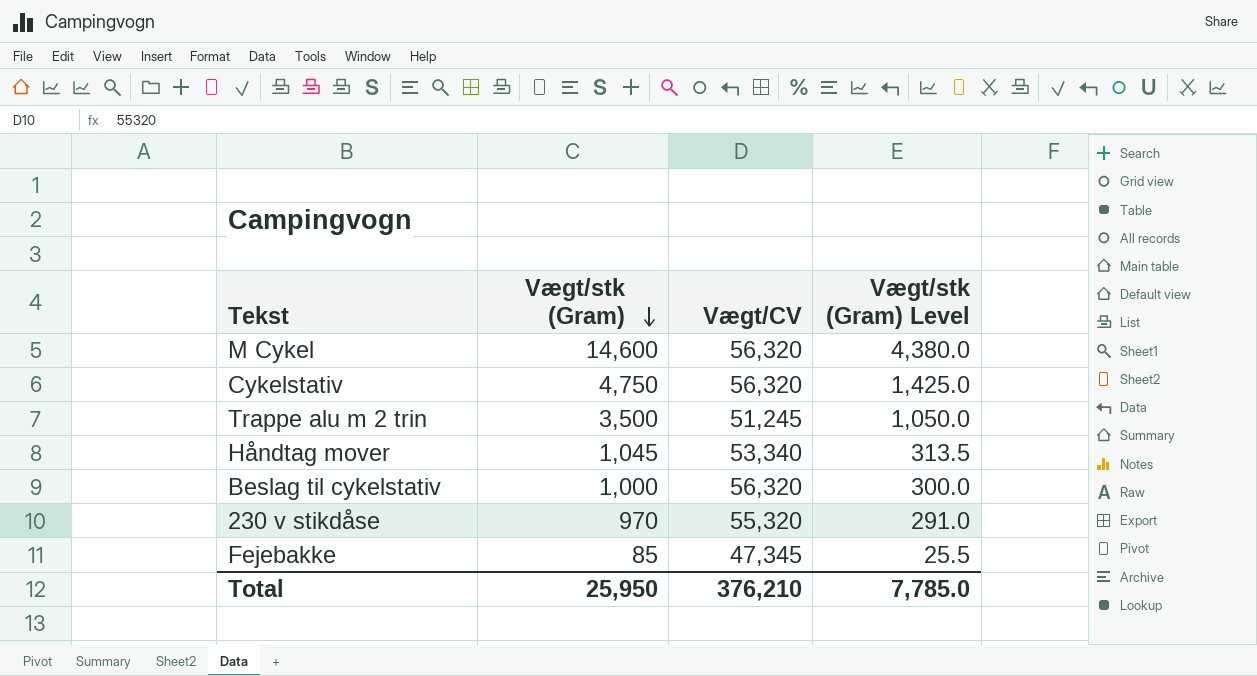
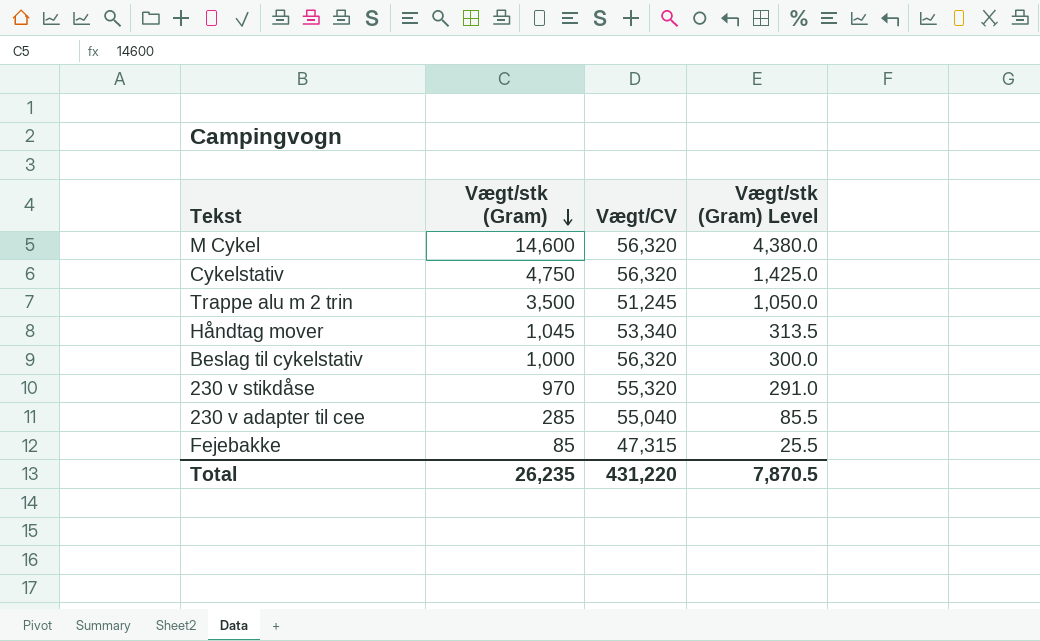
row 230 v adapter til cee: none -> 285 | 55,040 | 85.5
Fejebakke | Vægt/CV: 47,345 -> 47,315
Total | Vægt/stk (Gram): 25,950 -> 26,235
Total | Vægt/CV: 376,210 -> 431,220
Total | Vægt/stk (Gram) Level: 7,785.0 -> 7,870.5

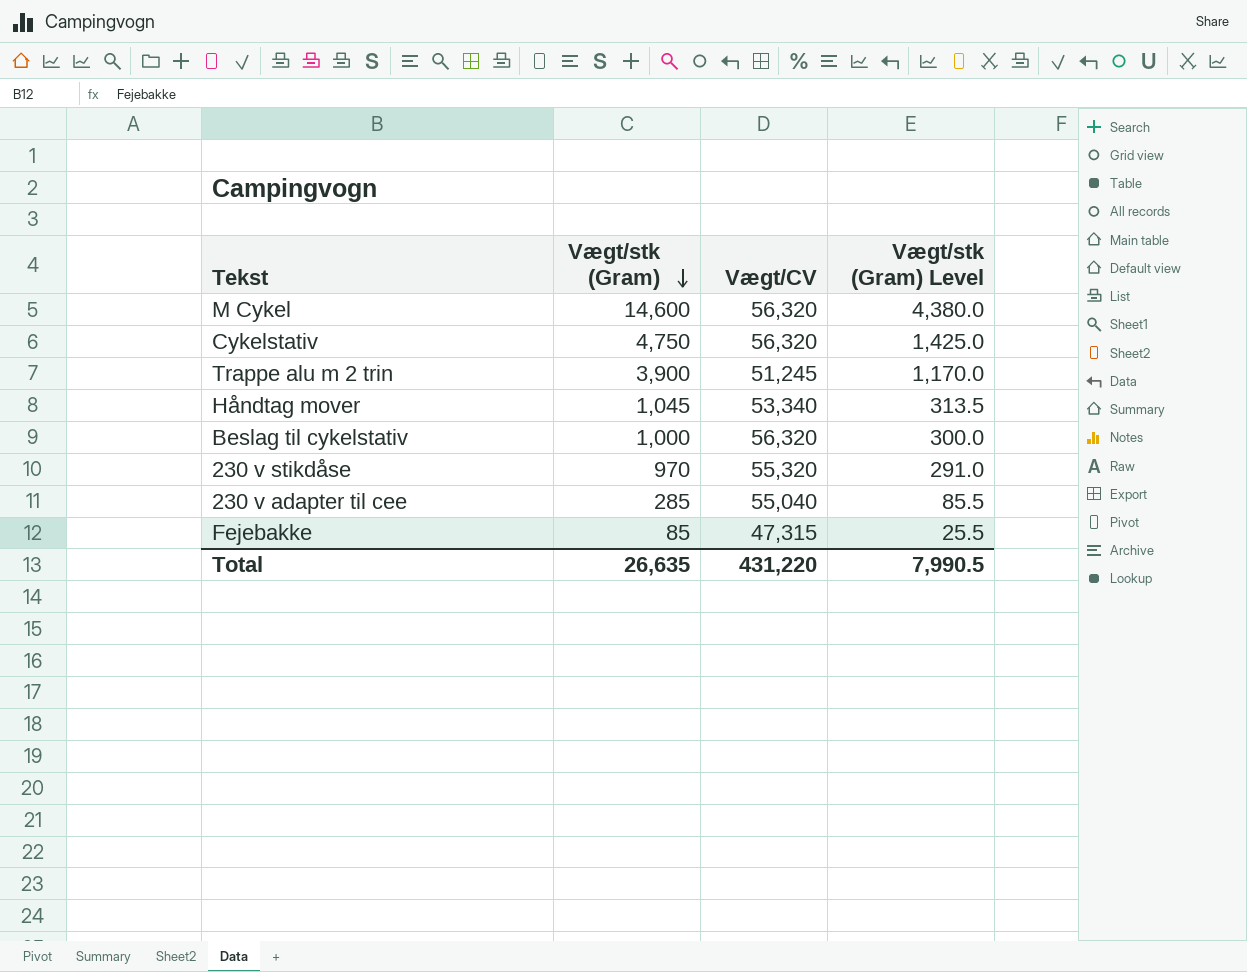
Trappe alu m 2 trin | Vægt/stk (Gram): 3,500 -> 3,900
Trappe alu m 2 trin | Vægt/stk (Gram) Level: 1,050.0 -> 1,170.0
Total | Vægt/stk (Gram): 26,235 -> 26,635
Total | Vægt/stk (Gram) Level: 7,870.5 -> 7,990.5

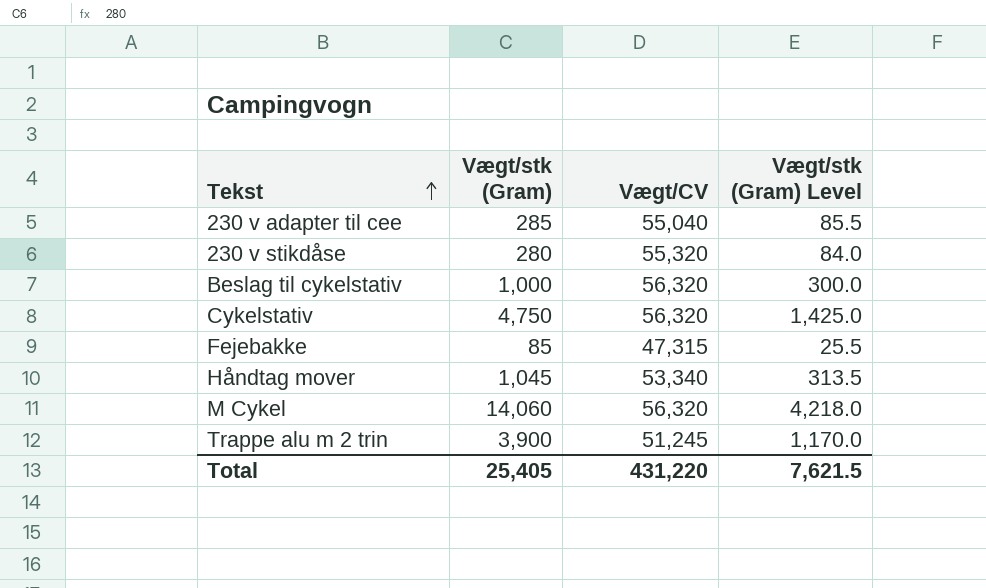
row order: Vægt/stk (Gram) descending -> Tekst ascending
230 v stikdåse | Vægt/stk (Gram): 970 -> 280
230 v stikdåse | Vægt/stk (Gram) Level: 291.0 -> 84.0
M Cykel | Vægt/stk (Gram): 14,600 -> 14,060
M Cykel | Vægt/stk (Gram) Level: 4,380.0 -> 4,218.0
Total | Vægt/stk (Gram): 26,635 -> 25,405
Total | Vægt/stk (Gram) Level: 7,990.5 -> 7,621.5

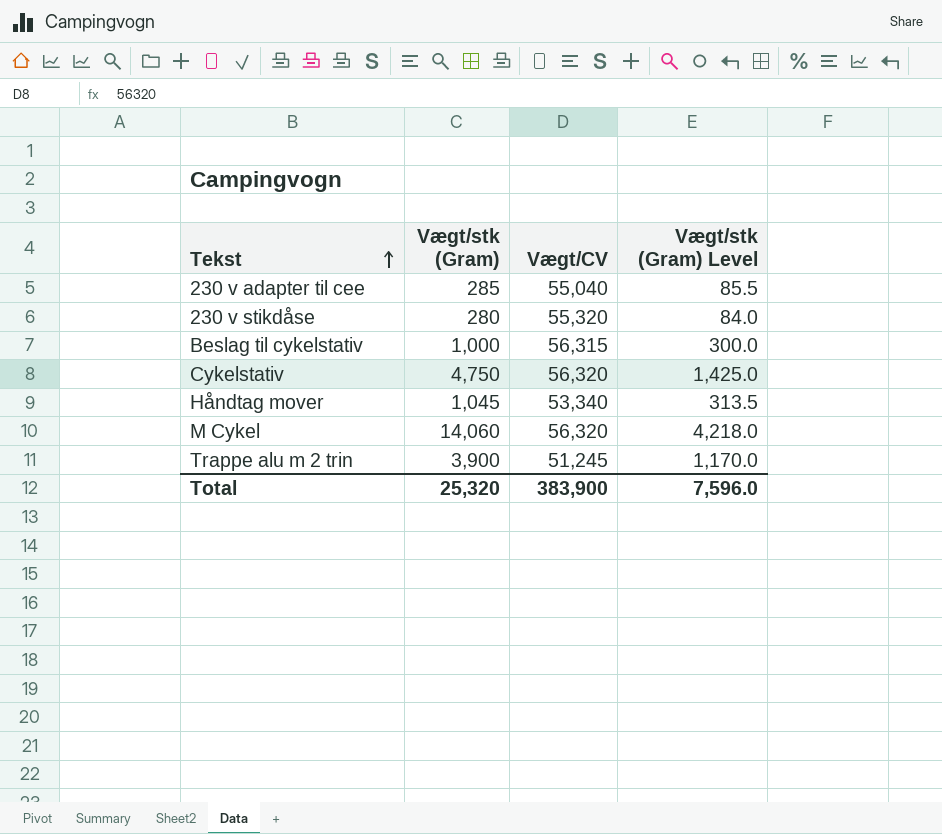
row Fejebakke: 85 | 47,315 | 25.5 -> none
Beslag til cykelstativ | Vægt/CV: 56,320 -> 56,315
Total | Vægt/stk (Gram): 25,405 -> 25,320
Total | Vægt/CV: 431,220 -> 383,900
Total | Vægt/stk (Gram) Level: 7,621.5 -> 7,596.0

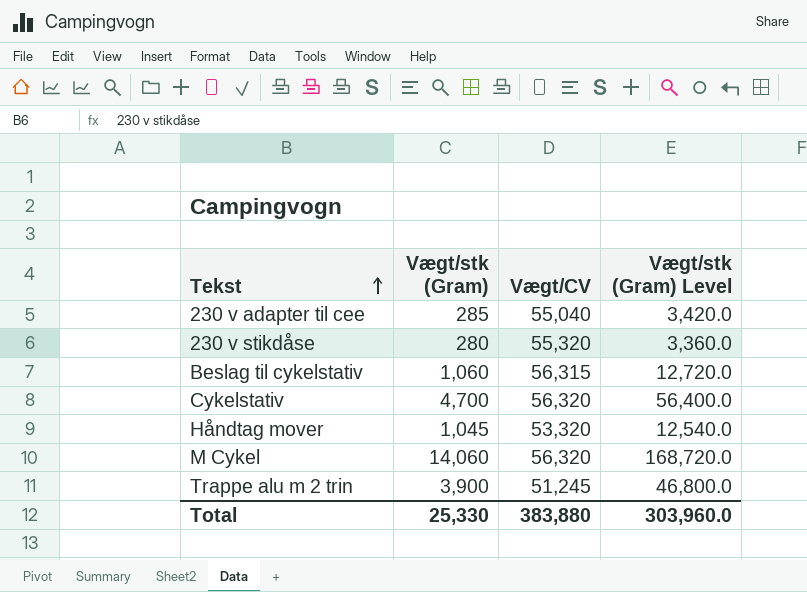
column Vægt/stk (Gram) Level | formula: [Vægt/stk (Gram)] * 0.3 -> [Vægt/stk (Gram)] * 12
Beslag til cykelstativ | Vægt/stk (Gram): 1,000 -> 1,060
Cykelstativ | Vægt/stk (Gram): 4,750 -> 4,700
Håndtag mover | Vægt/CV: 53,340 -> 53,320
Total | Vægt/stk (Gram): 25,320 -> 25,330
Total | Vægt/CV: 383,900 -> 383,880
Total | Vægt/stk (Gram) Level: 7,596.0 -> 303,960.0

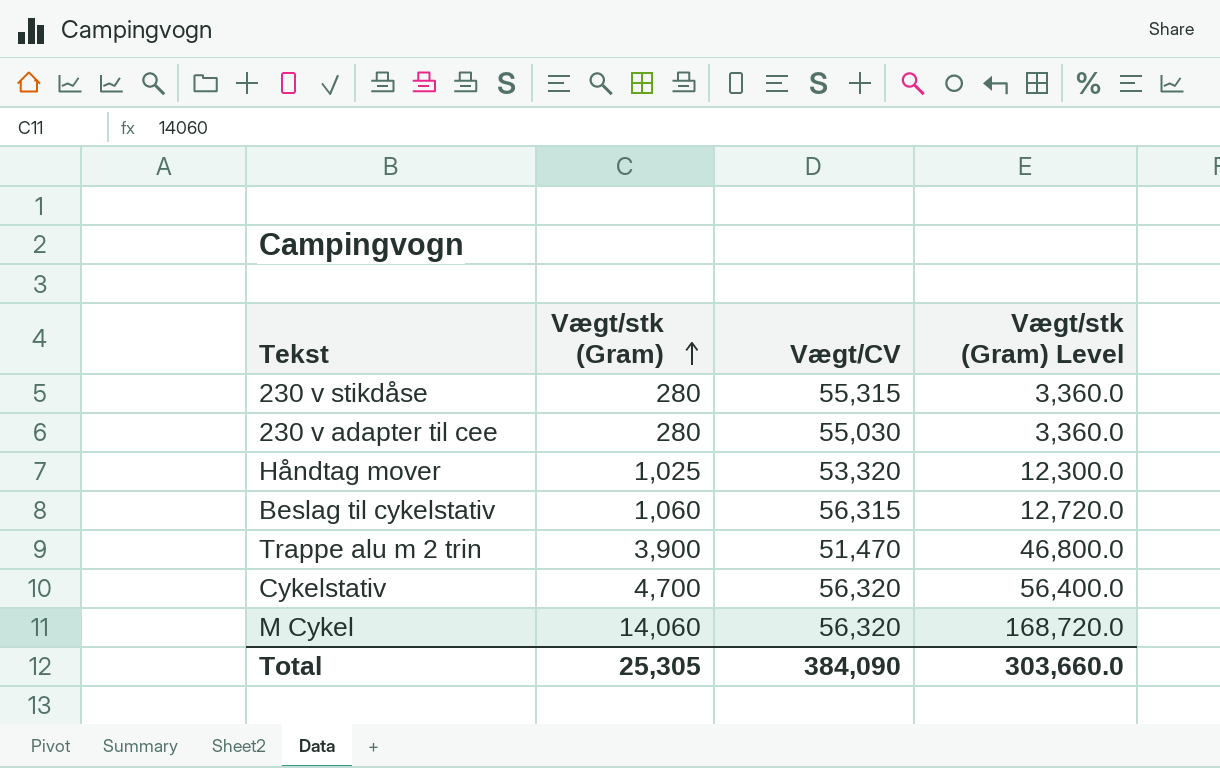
row order: Tekst ascending -> Vægt/stk (Gram) ascending
230 v stikdåse | Vægt/CV: 55,320 -> 55,315
230 v adapter til cee | Vægt/stk (Gram): 285 -> 280
230 v adapter til cee | Vægt/CV: 55,040 -> 55,030
230 v adapter til cee | Vægt/stk (Gram) Level: 3,420.0 -> 3,360.0
Håndtag mover | Vægt/stk (Gram): 1,045 -> 1,025
Håndtag mover | Vægt/stk (Gram) Level: 12,540.0 -> 12,300.0
Trappe alu m 2 trin | Vægt/CV: 51,245 -> 51,470
Total | Vægt/stk (Gram): 25,330 -> 25,305
Total | Vægt/CV: 383,880 -> 384,090
Total | Vægt/stk (Gram) Level: 303,960.0 -> 303,660.0

